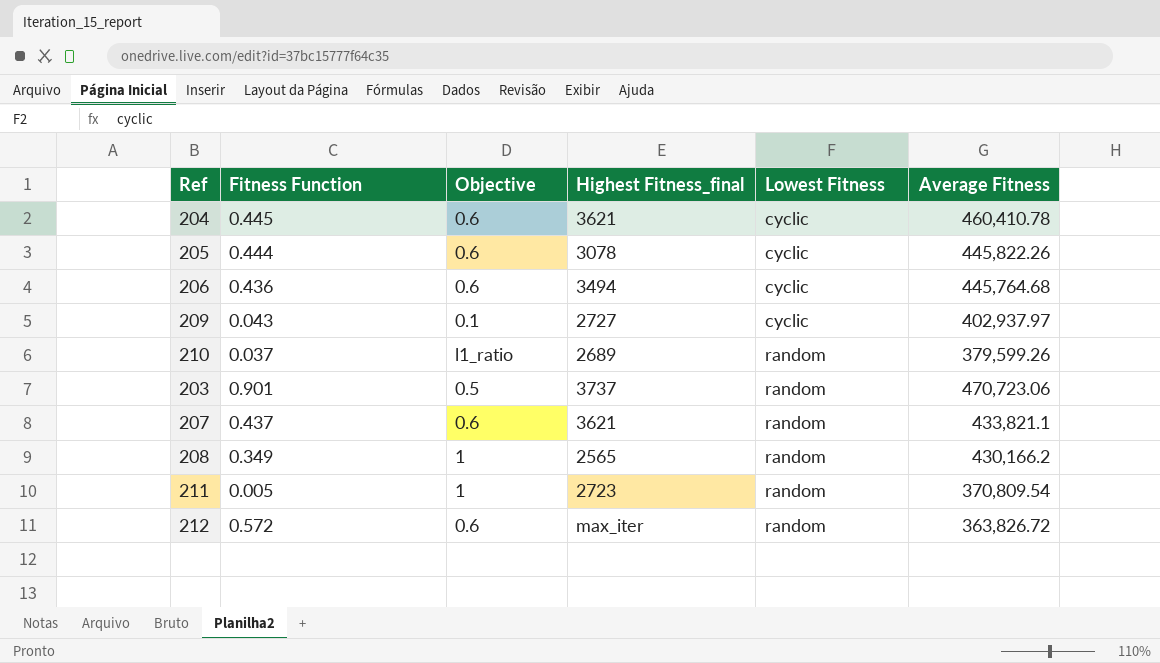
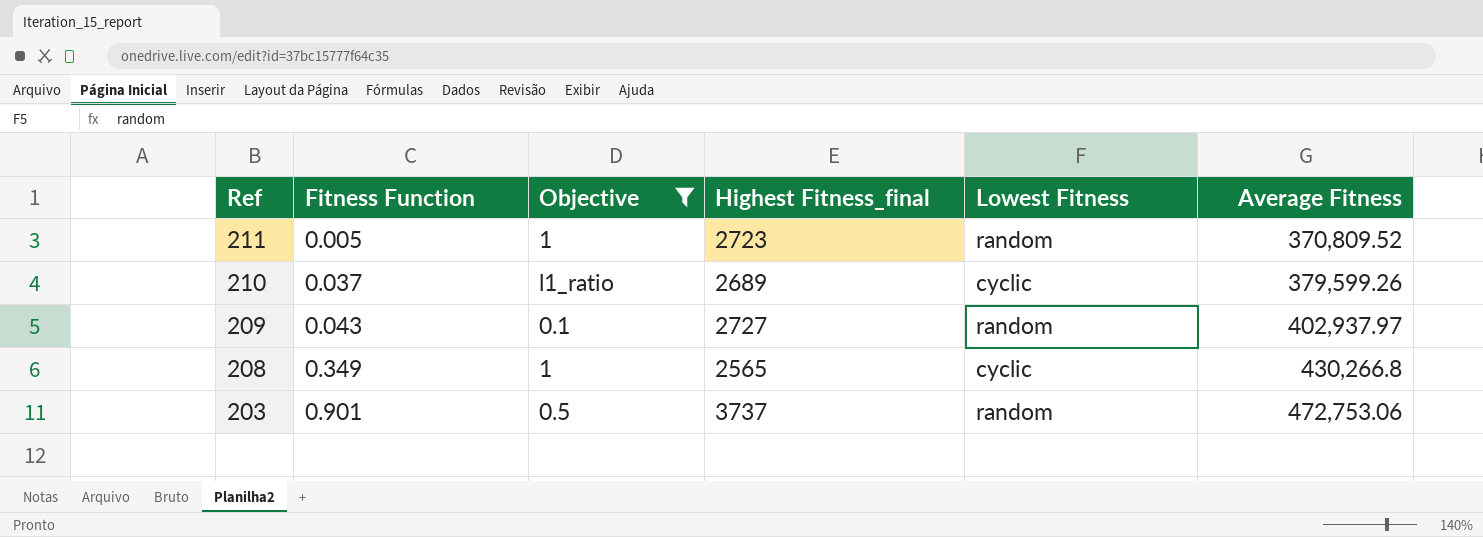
filter: none -> Objective != 0.6
row order: Lowest Fitness ascending -> Ref descending
211 | Average Fitness: 370,809.54 -> 370,809.52
210 | Lowest Fitness: random -> cyclic
209 | Lowest Fitness: cyclic -> random
208 | Lowest Fitness: random -> cyclic
208 | Average Fitness: 430,166.2 -> 430,266.8
203 | Average Fitness: 470,723.06 -> 472,753.06

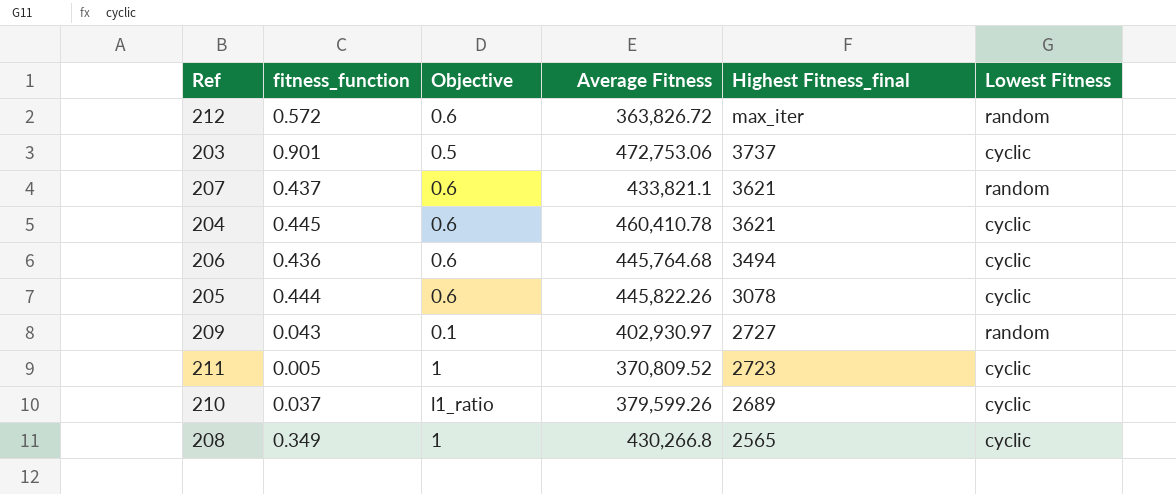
filter: Objective != 0.6 -> none
row order: Ref descending -> Highest Fitness_final descending
column name: Fitness Function -> fitness_function
column Average Fitness | position: 6 -> 4
203 | Lowest Fitness: random -> cyclic
209 | Average Fitness: 402,937.97 -> 402,930.97
211 | Lowest Fitness: random -> cyclic

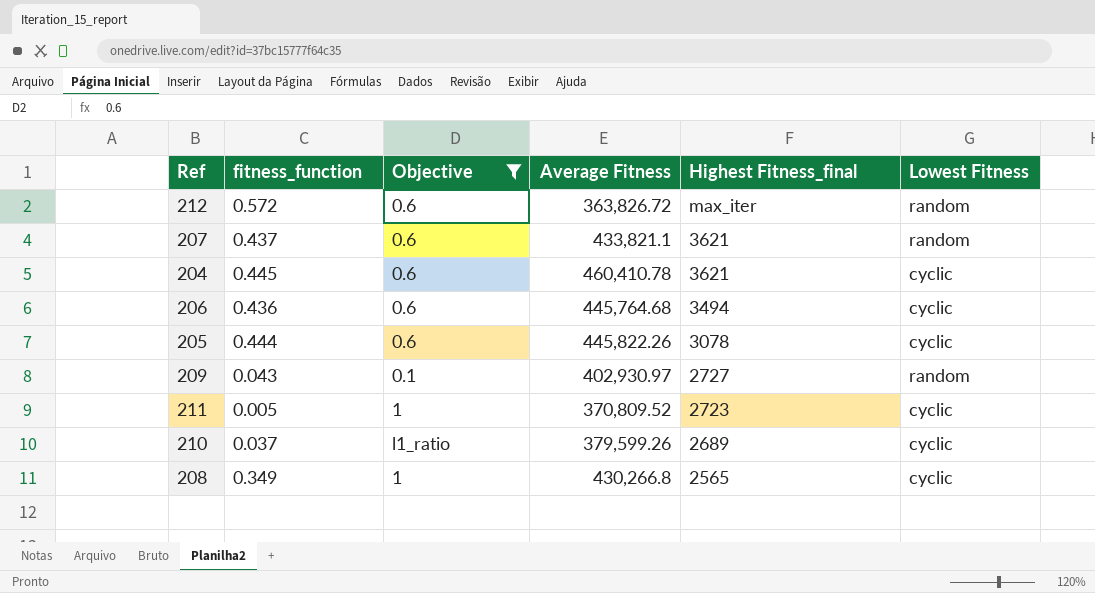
filter: none -> Objective != 0.5

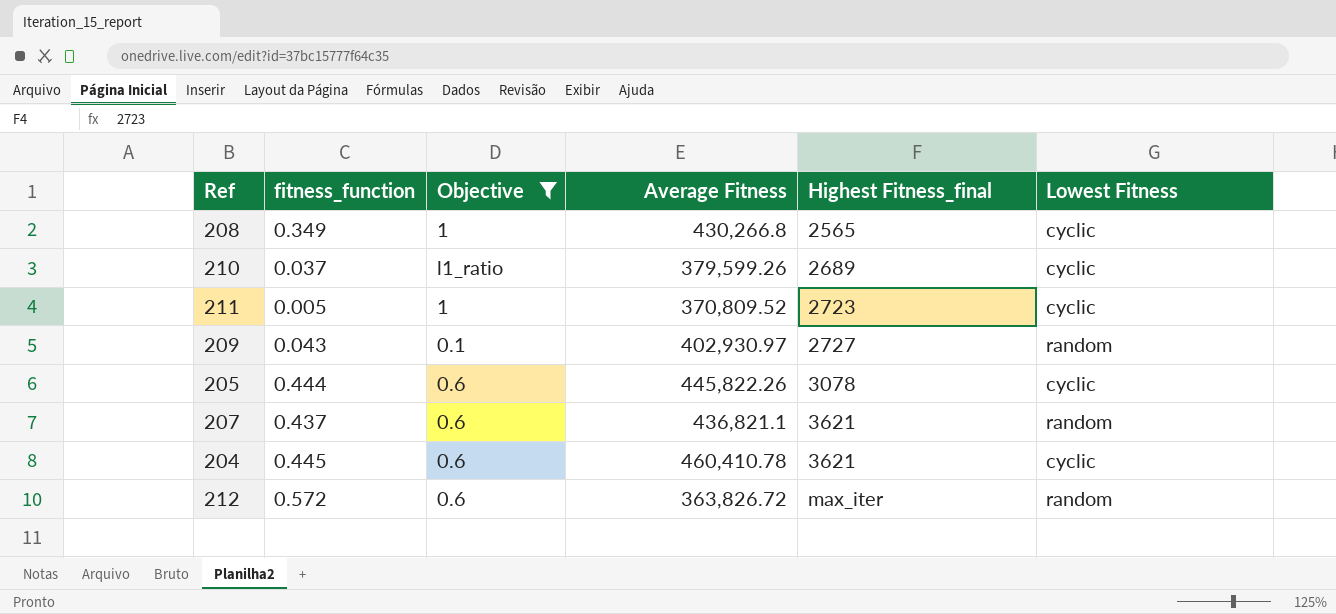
row order: Highest Fitness_final descending -> Highest Fitness_final ascending
row 206: 0.436 | 0.6 | 445,764.68 | 3494 | cyclic -> none
207 | Average Fitness: 433,821.1 -> 436,821.1

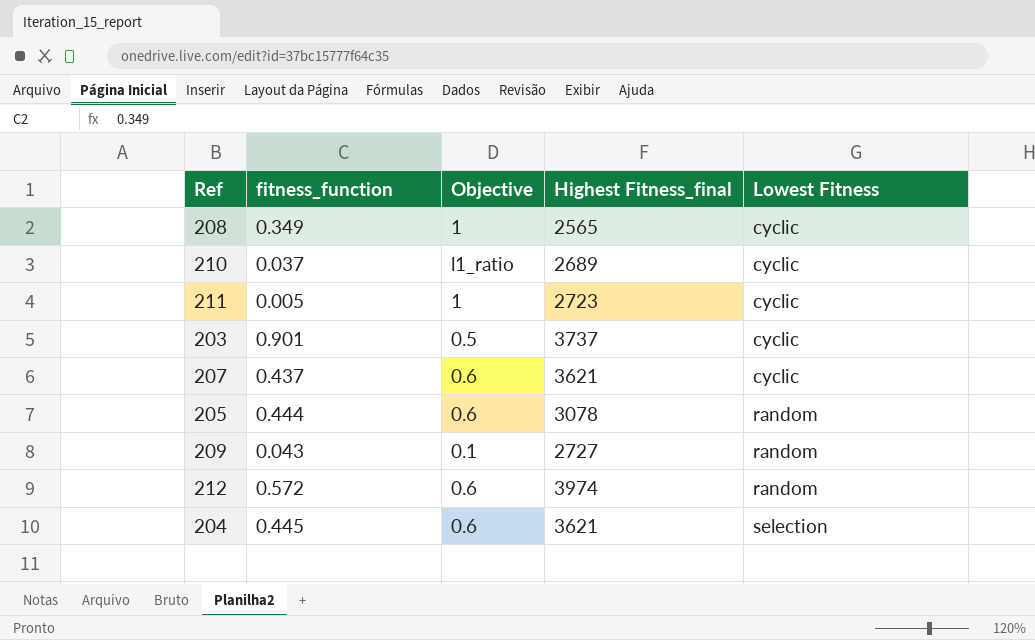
filter: Objective != 0.5 -> none
row order: Highest Fitness_final ascending -> Lowest Fitness ascending
column Average Fitness | position: 4 -> none
207 | Lowest Fitness: random -> cyclic
205 | Lowest Fitness: cyclic -> random
212 | Highest Fitness_final: max_iter -> 3974
204 | Lowest Fitness: cyclic -> selection

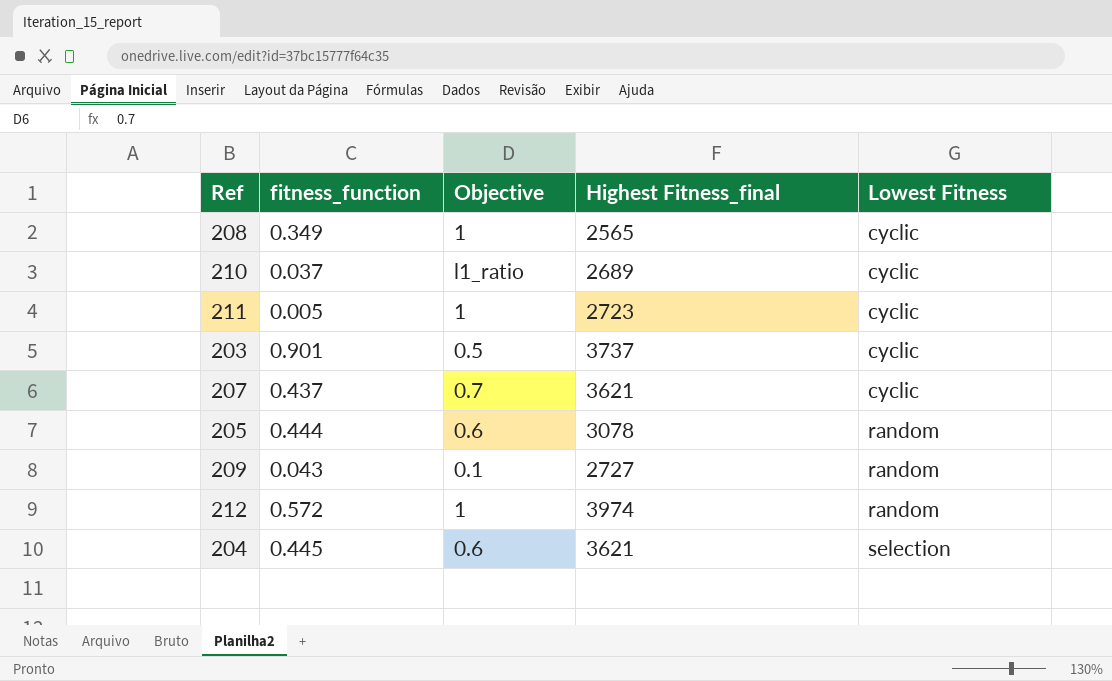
207 | Objective: 0.6 -> 0.7
212 | Objective: 0.6 -> 1

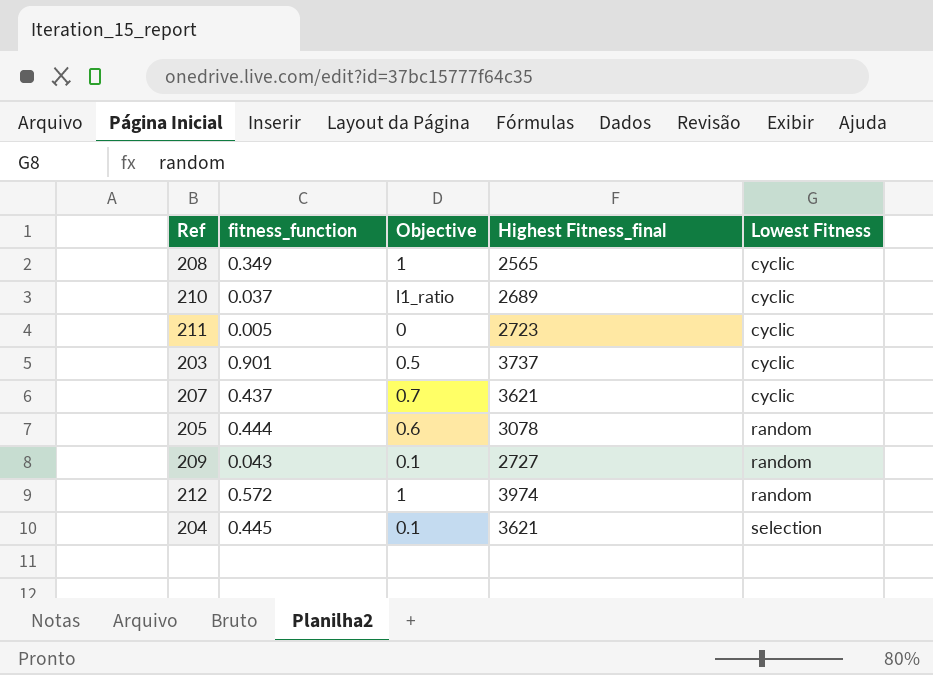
211 | Objective: 1 -> 0
204 | Objective: 0.6 -> 0.1

